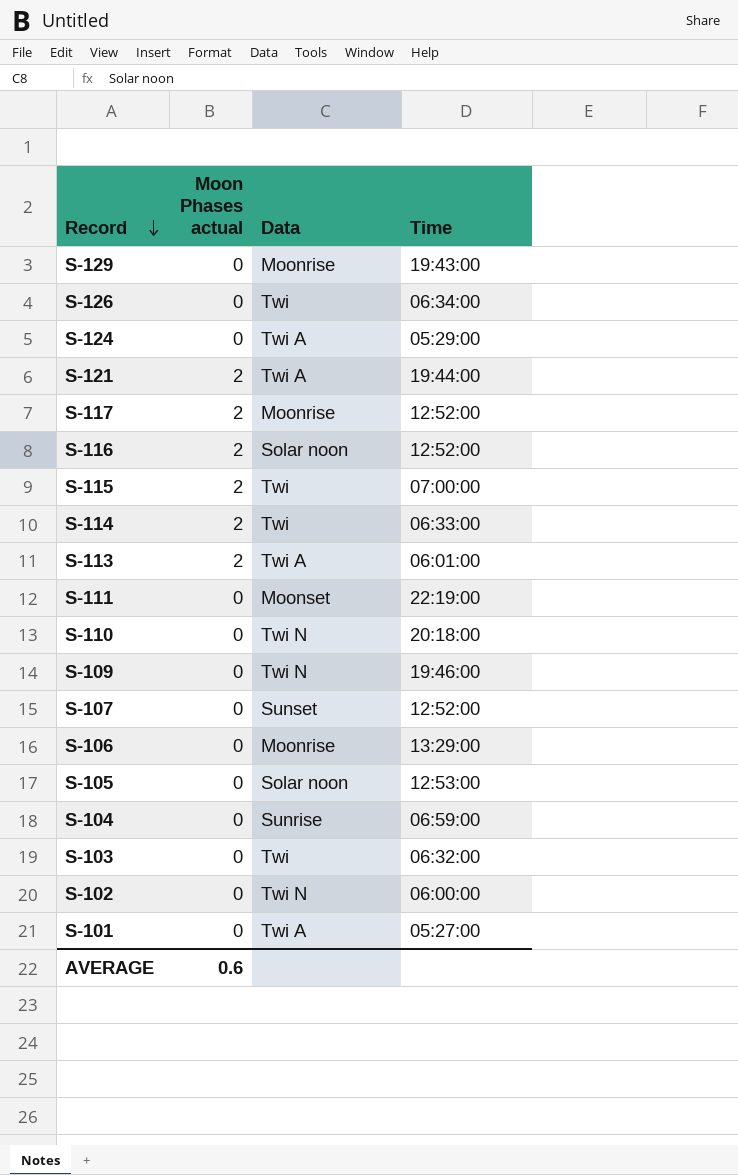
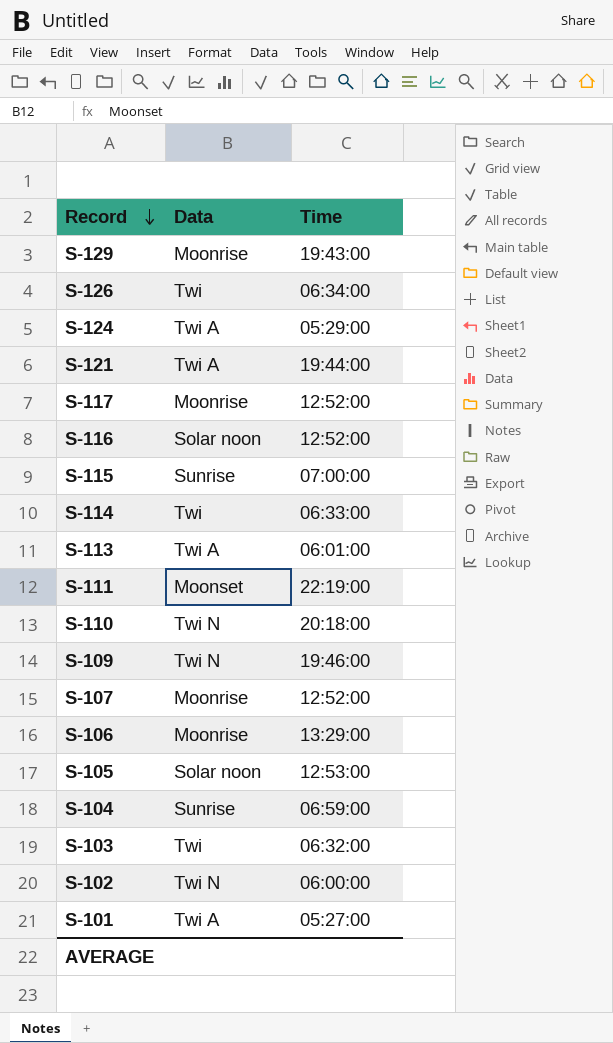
column Moon Phases actual | position: 2 -> none
S-115 | Data: Twi -> Sunrise
S-107 | Data: Sunset -> Moonrise

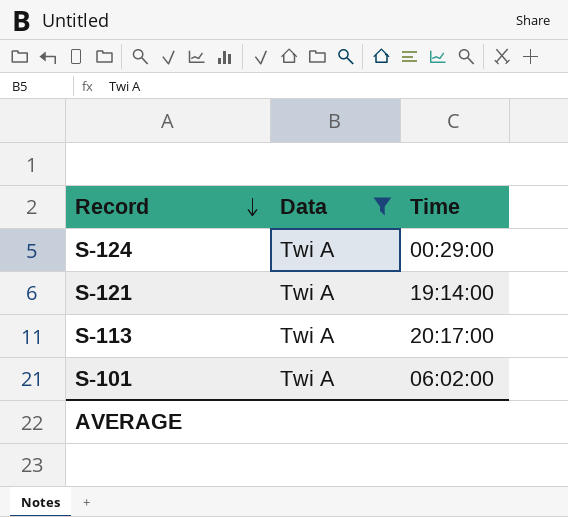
filter: none -> Data = Twi A
S-124 | Time: 05:29:00 -> 00:29:00
S-121 | Time: 19:44:00 -> 19:14:00
S-113 | Time: 06:01:00 -> 20:17:00
S-101 | Time: 05:27:00 -> 06:02:00

